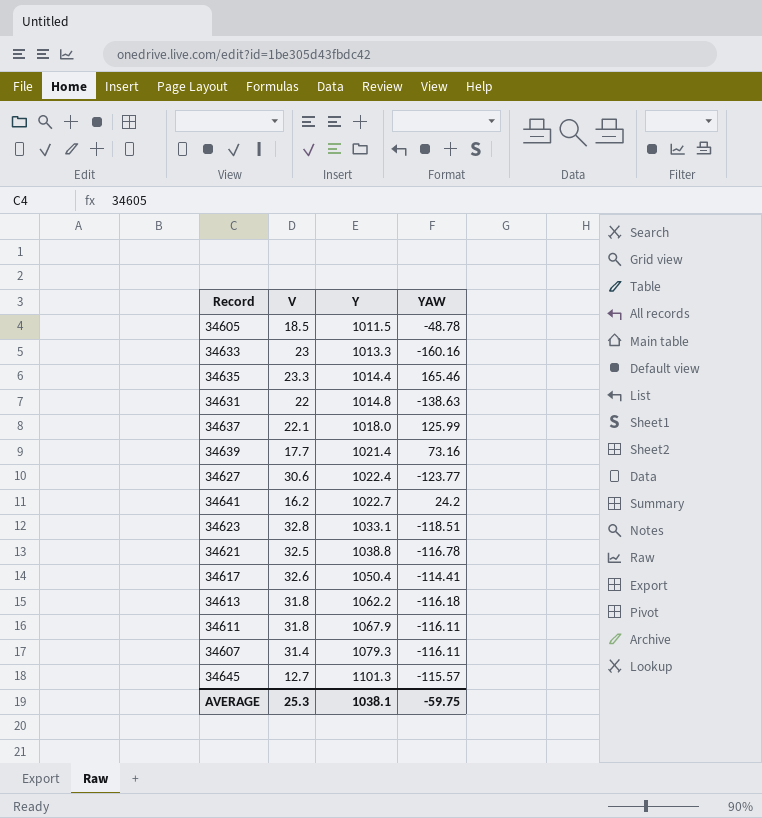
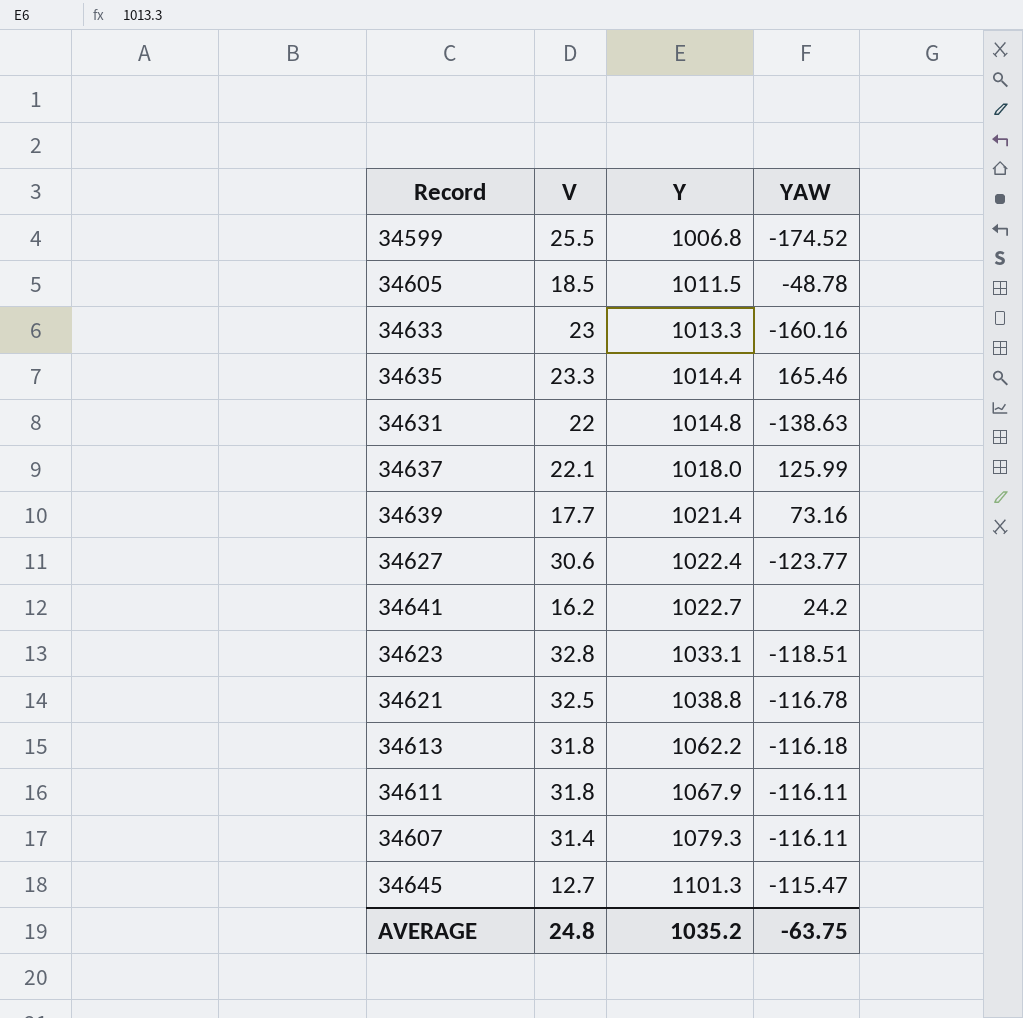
row 34617: 32.6 | 1050.4 | -114.41 -> none
row 34599: none -> 25.5 | 1006.8 | -174.52
34645 | YAW: -115.57 -> -115.47
AVERAGE | V: 25.3 -> 24.8
AVERAGE | Y: 1038.1 -> 1035.2
AVERAGE | YAW: -59.75 -> -63.75

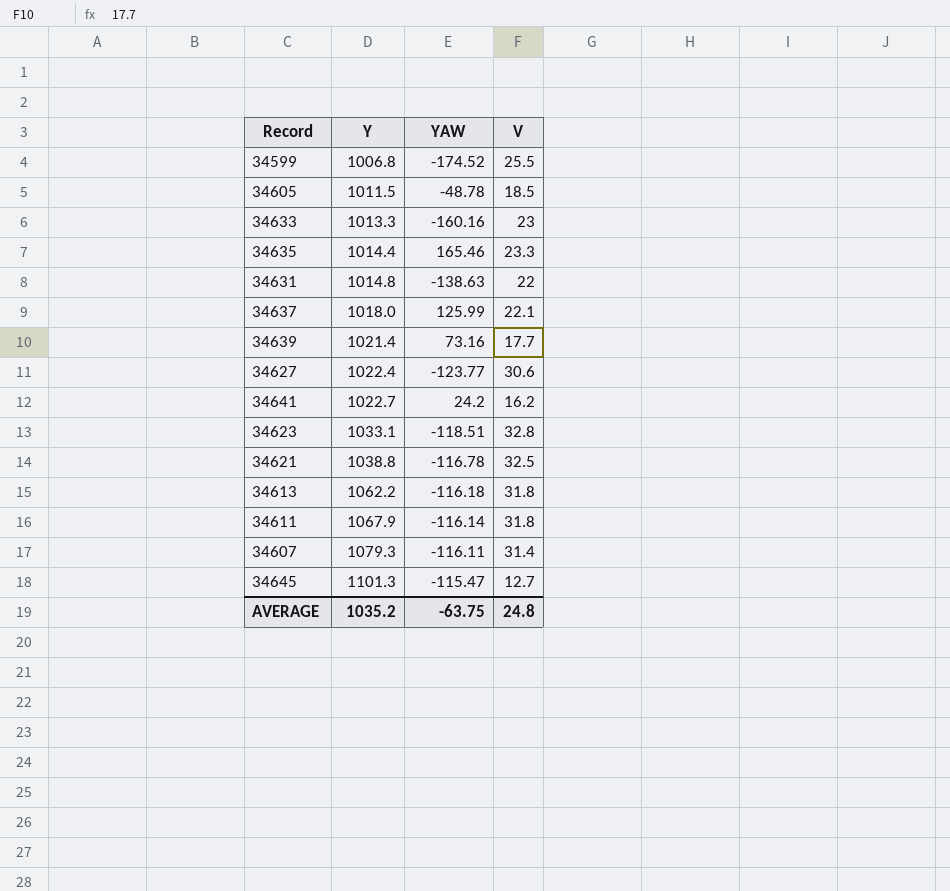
column V | position: 2 -> 4
34611 | YAW: -116.11 -> -116.14

